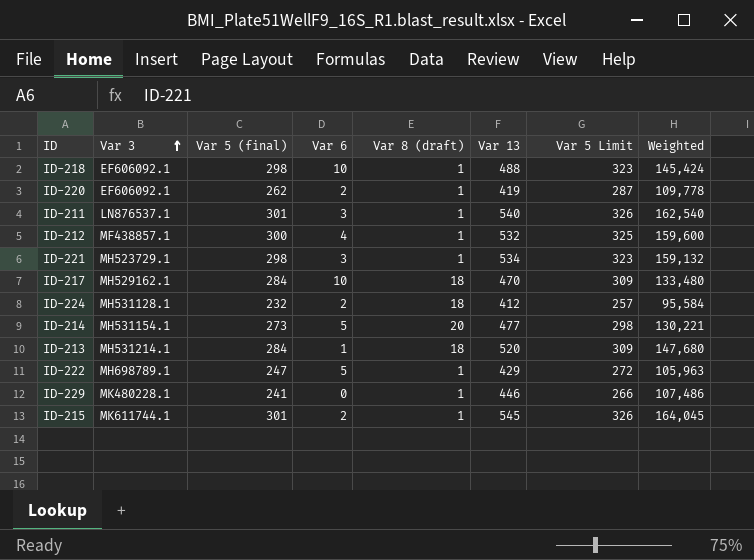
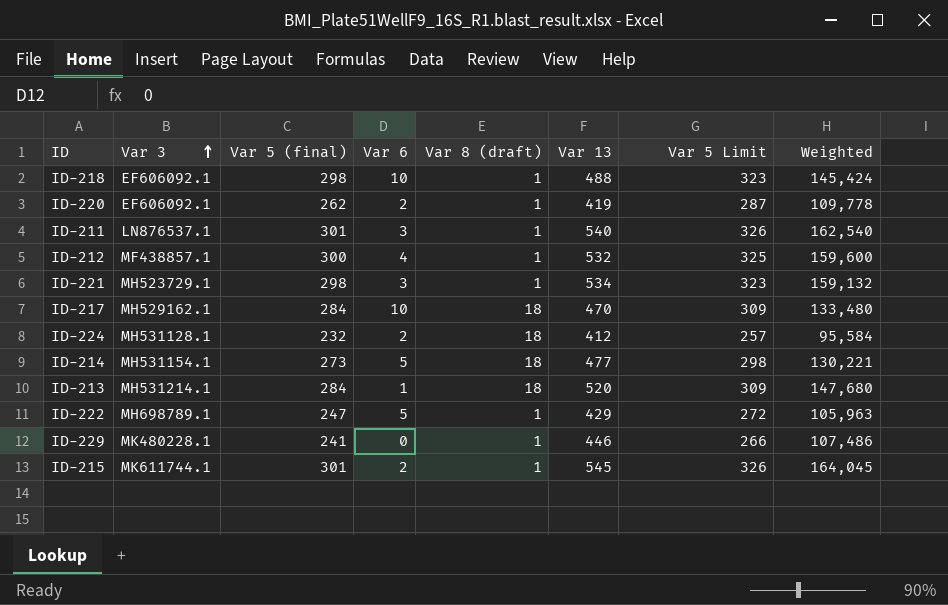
ID-214 | Var 8 (draft): 20 -> 18

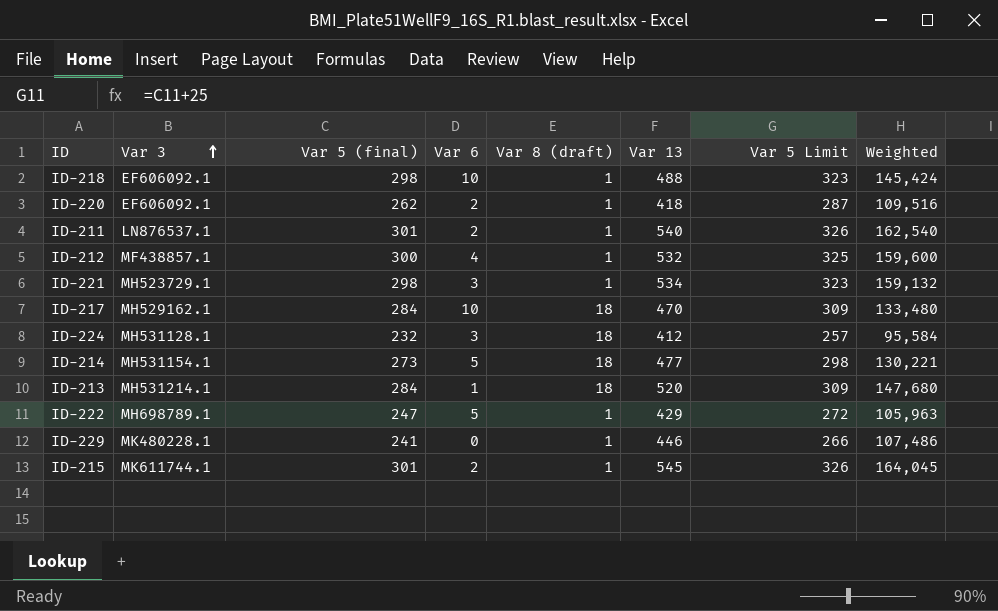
ID-220 | Var 13: 419 -> 418
ID-220 | Weighted: 109,778 -> 109,516
ID-211 | Var 6: 3 -> 2
ID-224 | Var 6: 2 -> 3

